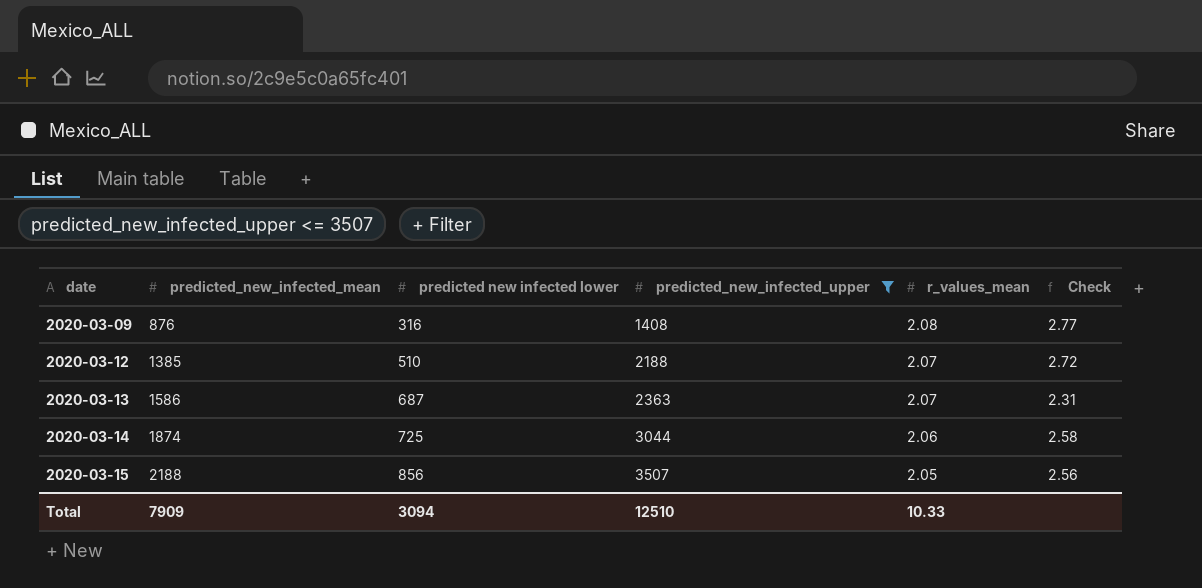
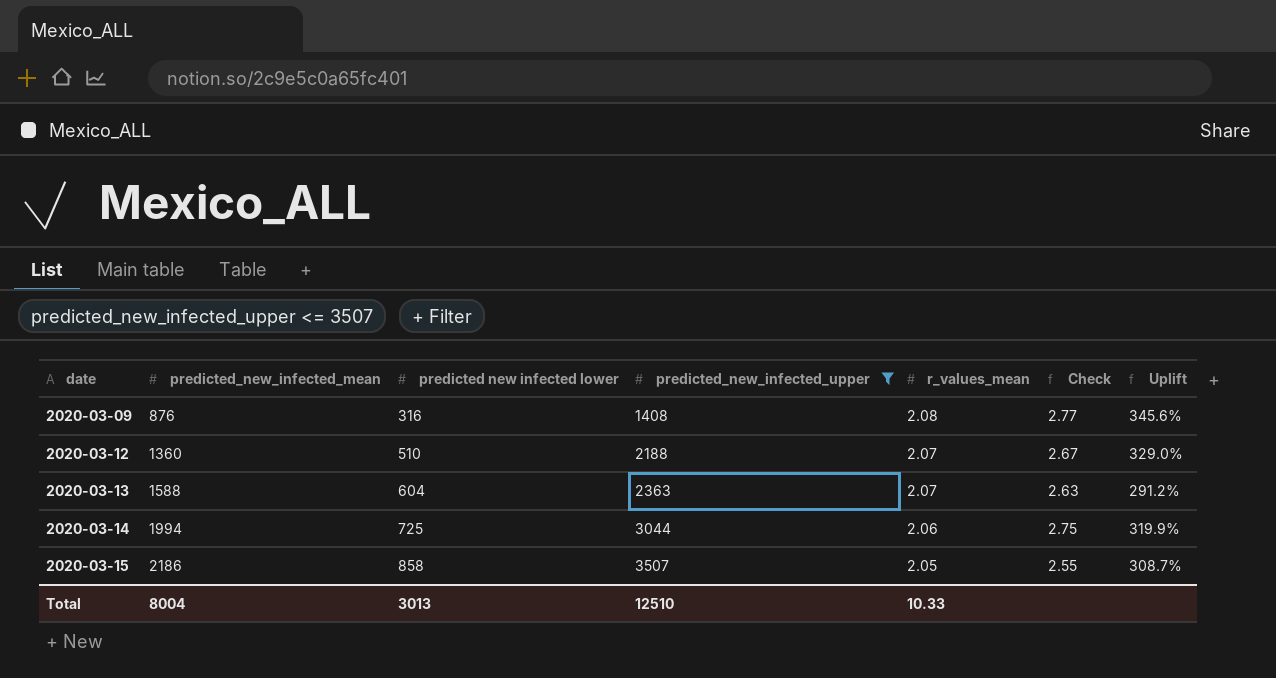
column Uplift | formula: none -> ([predicted_new_infected_upper] - [predicted new infected lower]) / [predicted new infected lower]
2020-03-12 | predicted_new_infected_mean: 1385 -> 1360
2020-03-12 | Check: 2.72 -> 2.67
2020-03-13 | predicted_new_infected_mean: 1586 -> 1588
2020-03-13 | predicted new infected lower: 687 -> 604
2020-03-13 | Check: 2.31 -> 2.63
2020-03-14 | predicted_new_infected_mean: 1874 -> 1994
2020-03-14 | Check: 2.58 -> 2.75
2020-03-15 | predicted_new_infected_mean: 2188 -> 2186
2020-03-15 | predicted new infected lower: 856 -> 858
2020-03-15 | Check: 2.56 -> 2.55
Total | predicted_new_infected_mean: 7909 -> 8004
Total | predicted new infected lower: 3094 -> 3013

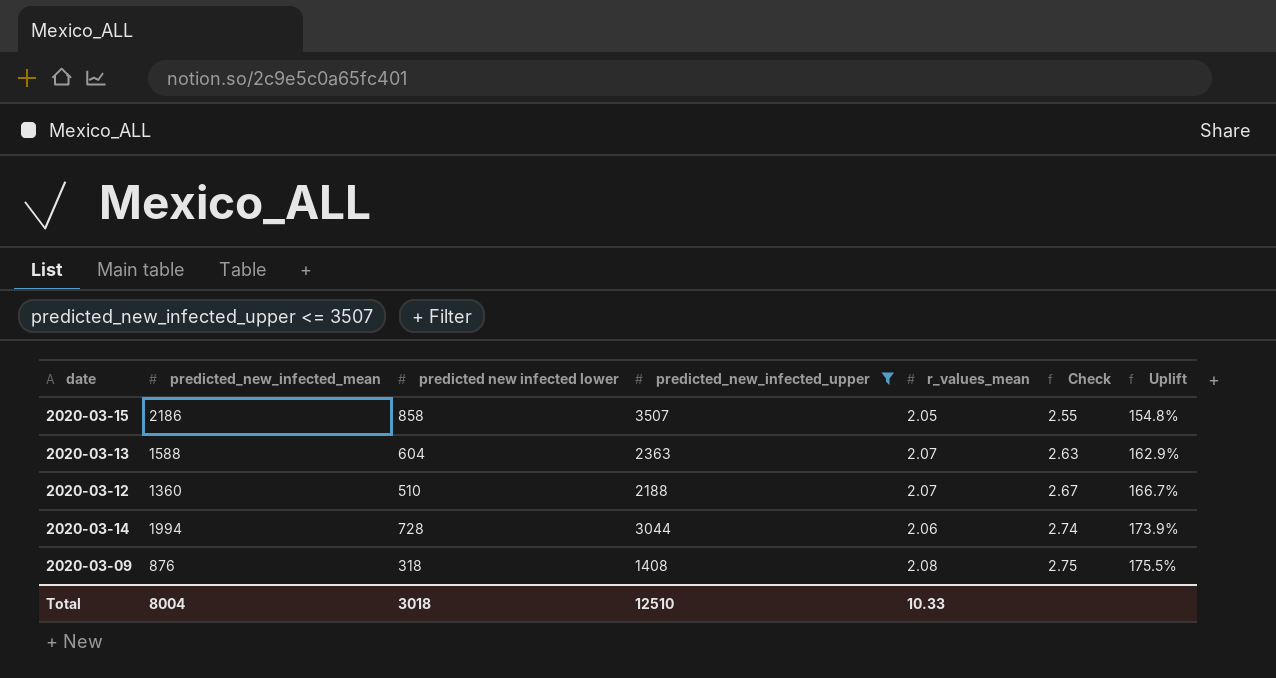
row order: date ascending -> Check ascending
column Uplift | formula: ([predicted_new_infected_upper] - [predicted new infected lower]) / [predicted new infected lower] -> ([predicted_new_infected_mean] - [predicted new infected lower]) / [predicted new infected lower]
2020-03-14 | predicted new infected lower: 725 -> 728
2020-03-14 | Check: 2.75 -> 2.74
2020-03-09 | predicted new infected lower: 316 -> 318
2020-03-09 | Check: 2.77 -> 2.75
Total | predicted new infected lower: 3013 -> 3018

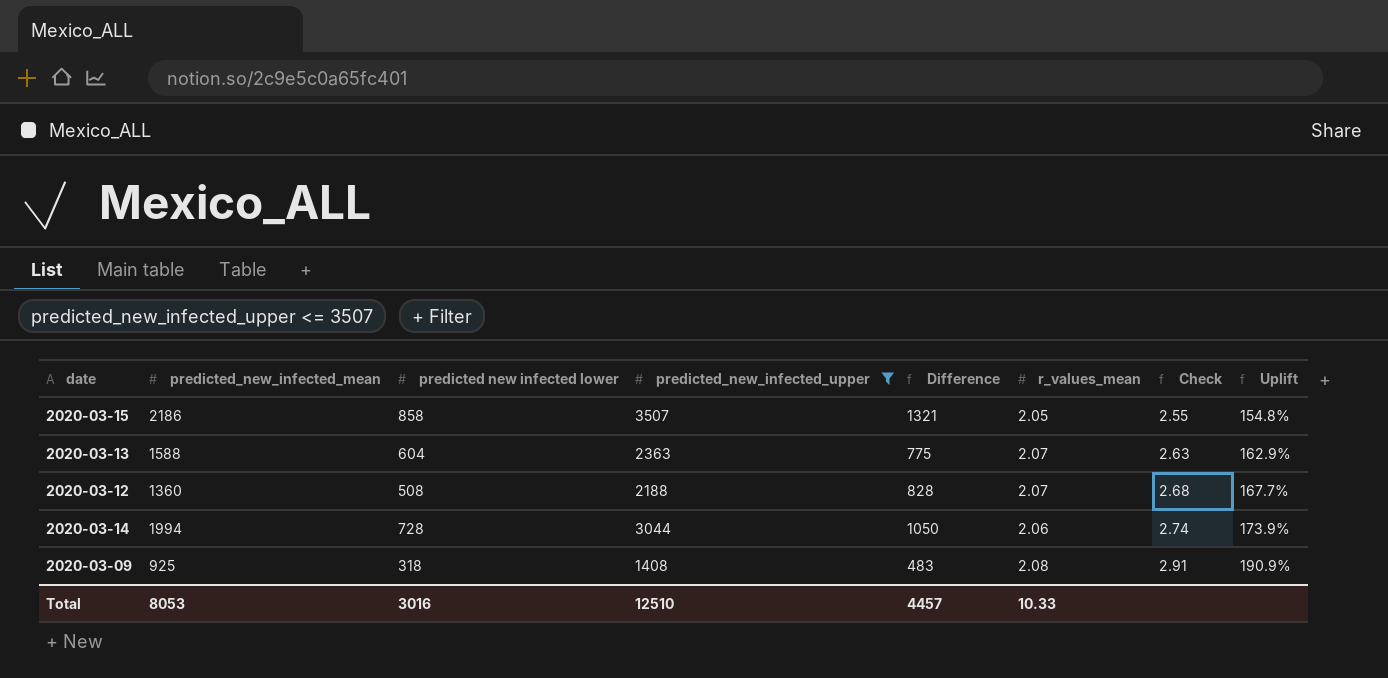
column Difference | formula: none -> [predicted_new_infected_upper] - [predicted_new_infected_mean]
2020-03-12 | predicted new infected lower: 510 -> 508
2020-03-12 | Check: 2.67 -> 2.68
2020-03-12 | Uplift: 166.7% -> 167.7%
2020-03-09 | predicted_new_infected_mean: 876 -> 925
2020-03-09 | Check: 2.75 -> 2.91
2020-03-09 | Uplift: 175.5% -> 190.9%
Total | predicted_new_infected_mean: 8004 -> 8053
Total | predicted new infected lower: 3018 -> 3016

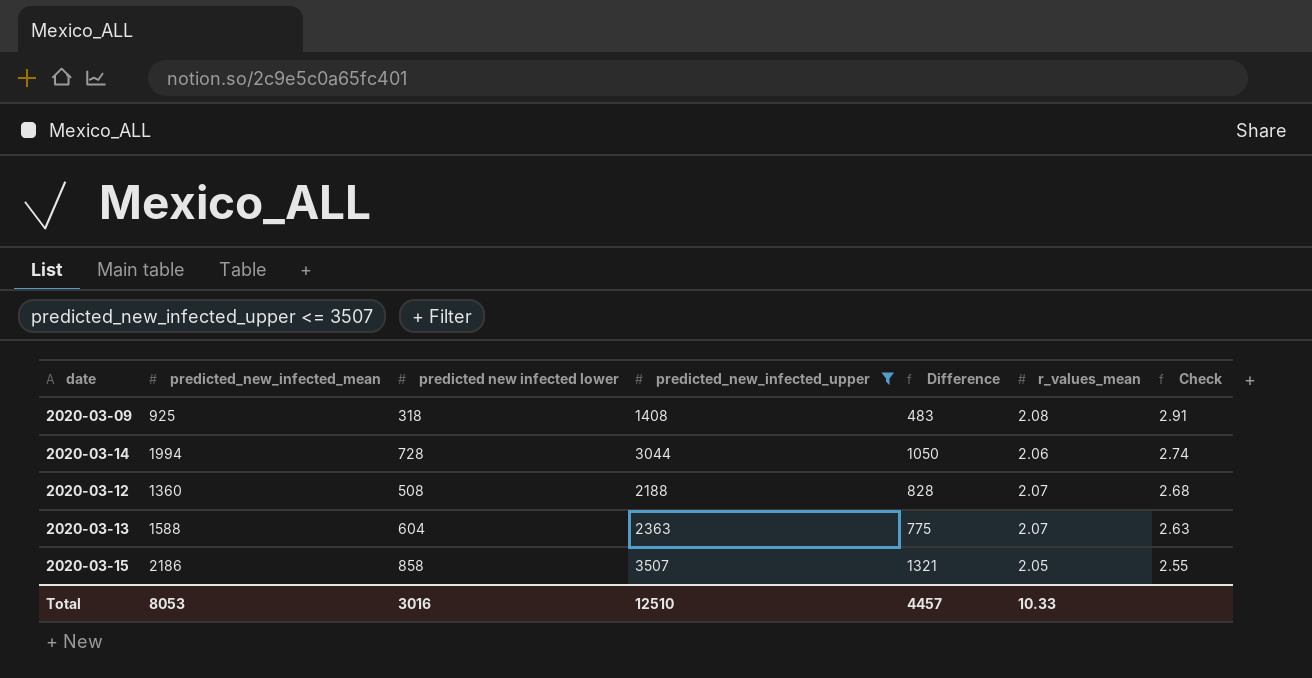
row order: Check ascending -> Check descending
column Uplift | formula: ([predicted_new_infected_mean] - [predicted new infected lower]) / [predicted new infected lower] -> none

